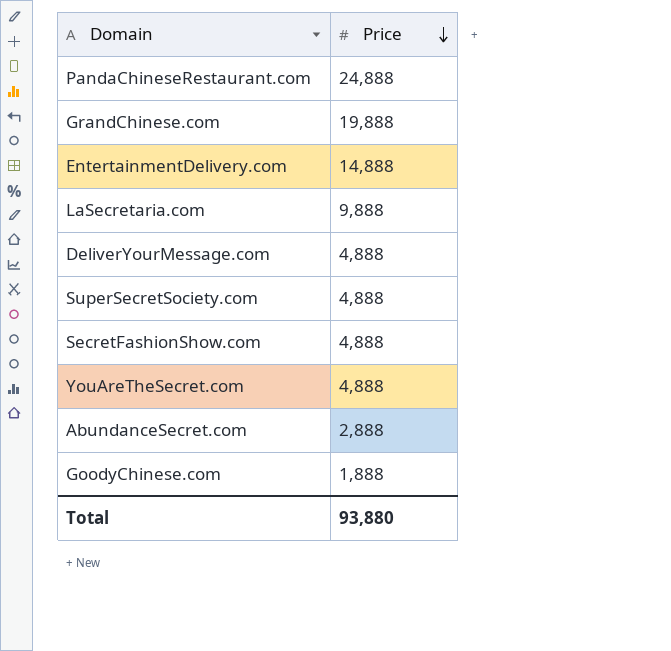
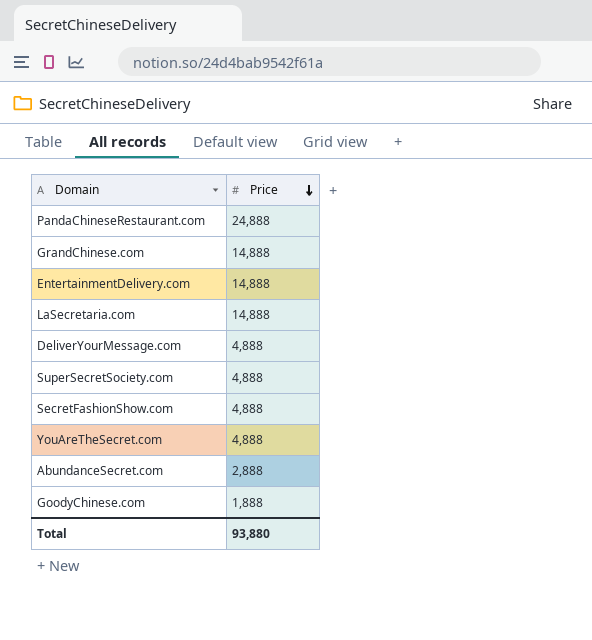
GrandChinese.com | Price: 19,888 -> 14,888
LaSecretaria.com | Price: 9,888 -> 14,888

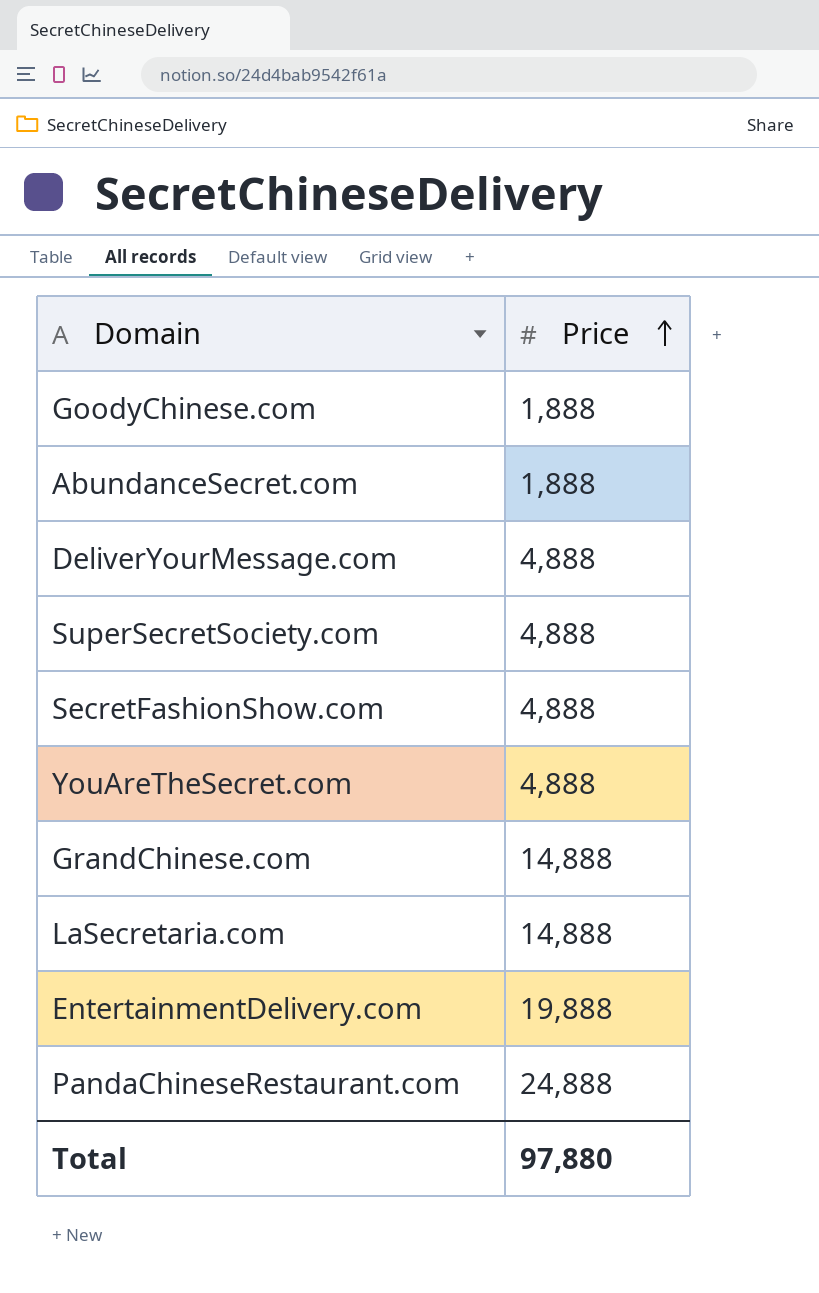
row order: Price descending -> Price ascending
AbundanceSecret.com | Price: 2,888 -> 1,888
EntertainmentDelivery.com | Price: 14,888 -> 19,888
Total | Price: 93,880 -> 97,880

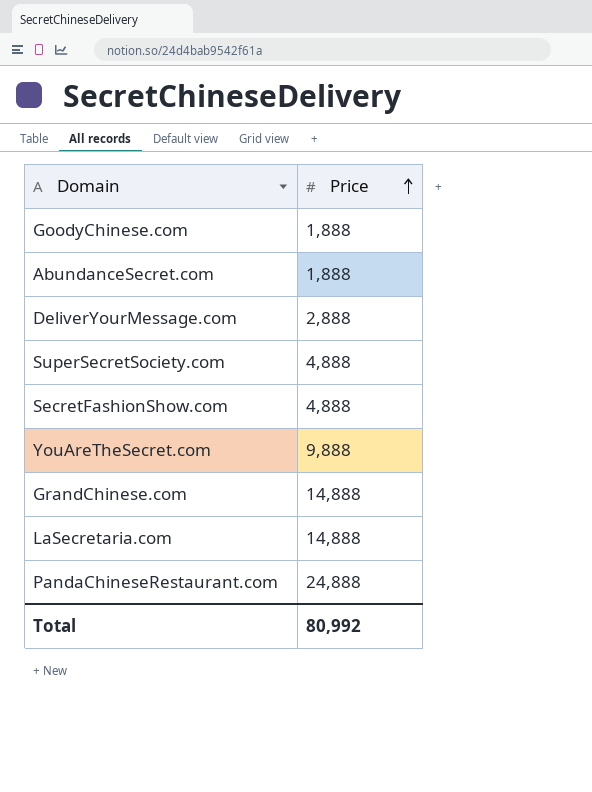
row EntertainmentDelivery.com: 19,888 -> none
DeliverYourMessage.com | Price: 4,888 -> 2,888
YouAreTheSecret.com | Price: 4,888 -> 9,888
Total | Price: 97,880 -> 80,992

